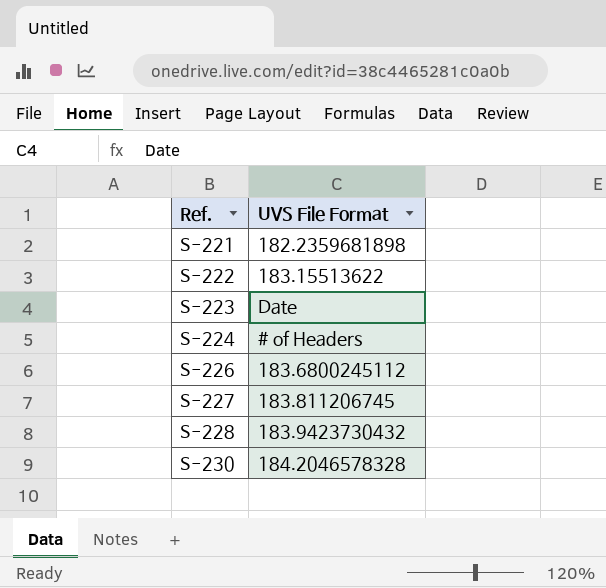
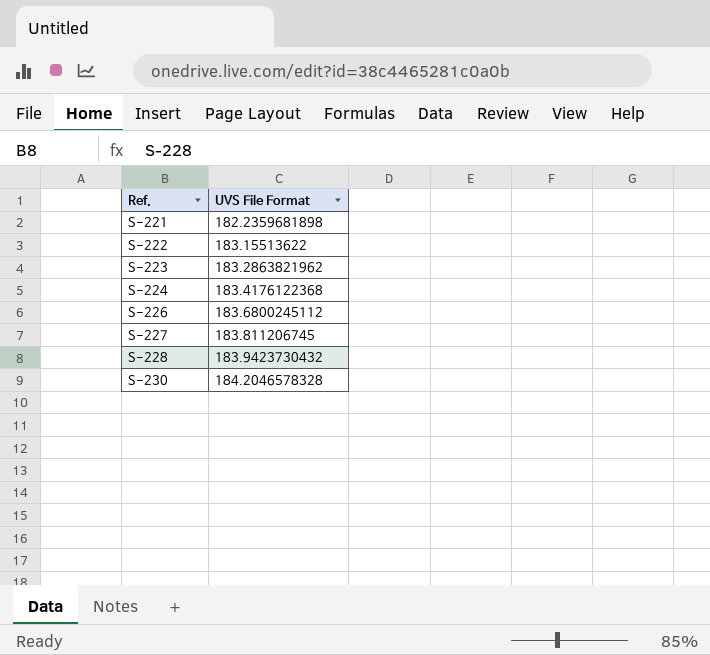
S-223 | UVS File Format: Date -> 183.2863821962
S-224 | UVS File Format: # of Headers -> 183.4176122368

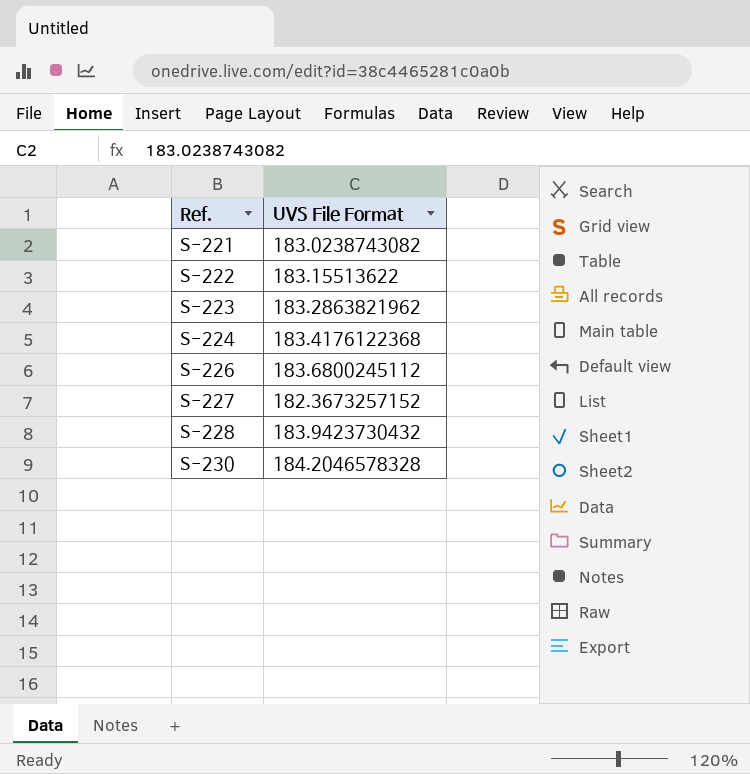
S-221 | UVS File Format: 182.2359681898 -> 183.0238743082
S-227 | UVS File Format: 183.811206745 -> 182.3673257152

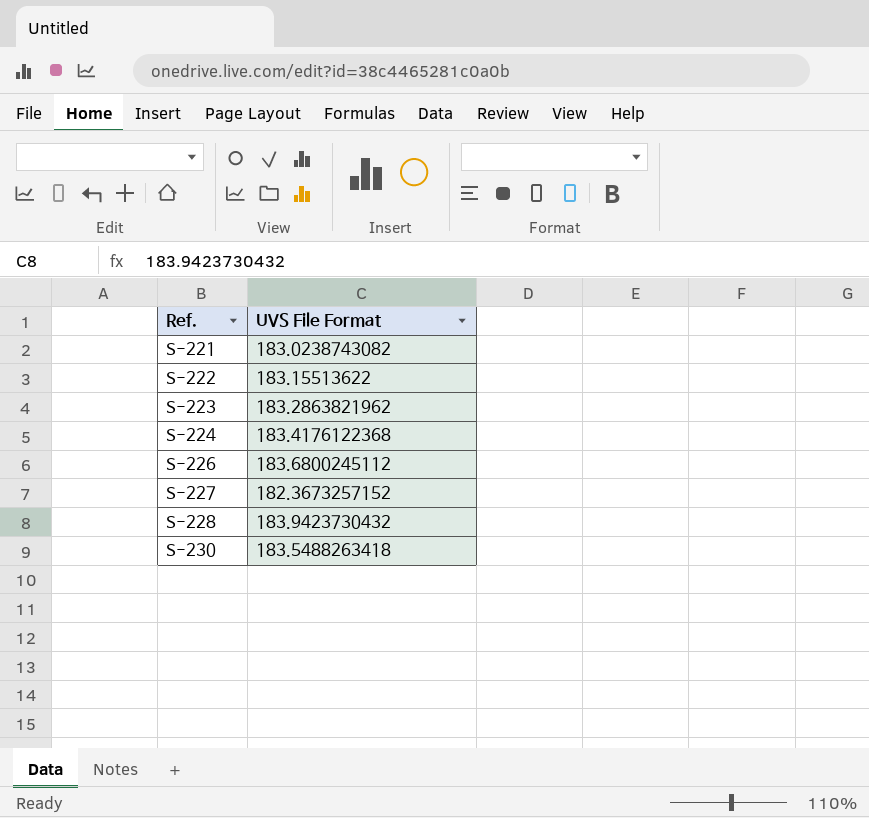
S-230 | UVS File Format: 184.2046578328 -> 183.5488263418

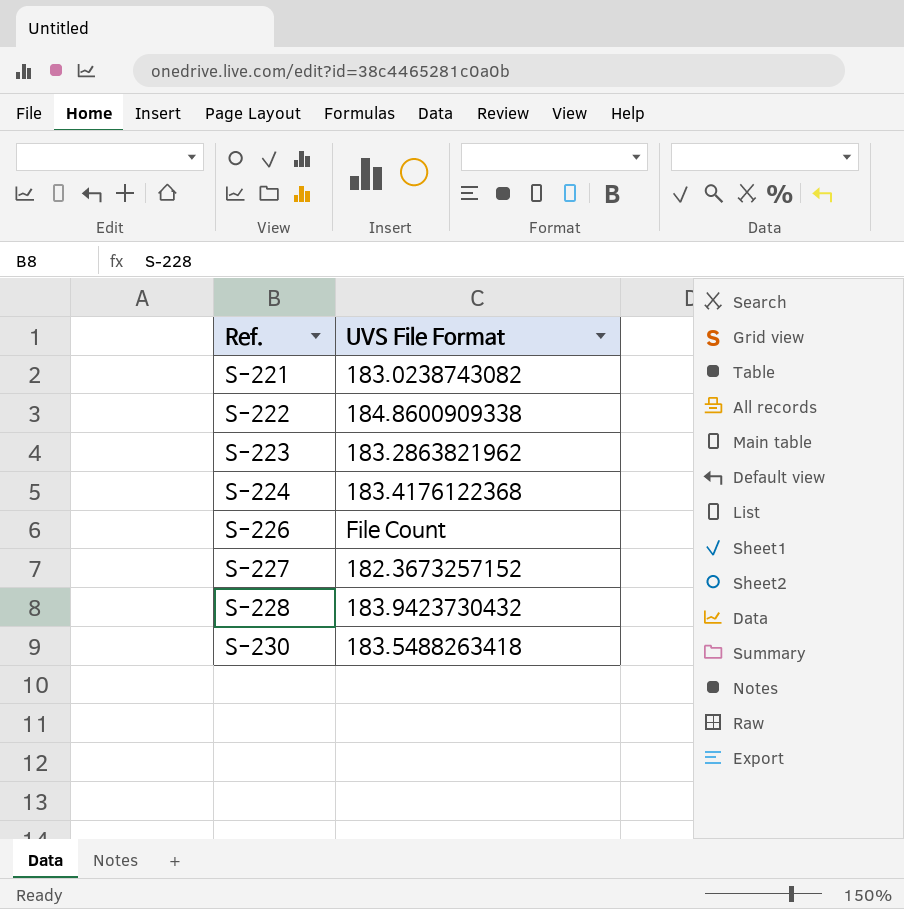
S-222 | UVS File Format: 183.15513622 -> 184.8600909338
S-226 | UVS File Format: 183.6800245112 -> File Count

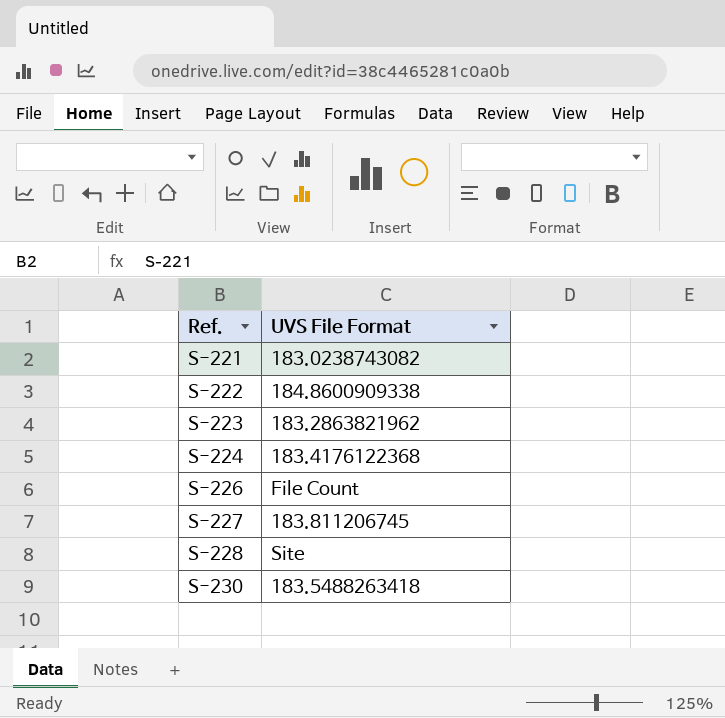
S-227 | UVS File Format: 182.3673257152 -> 183.811206745
S-228 | UVS File Format: 183.9423730432 -> Site

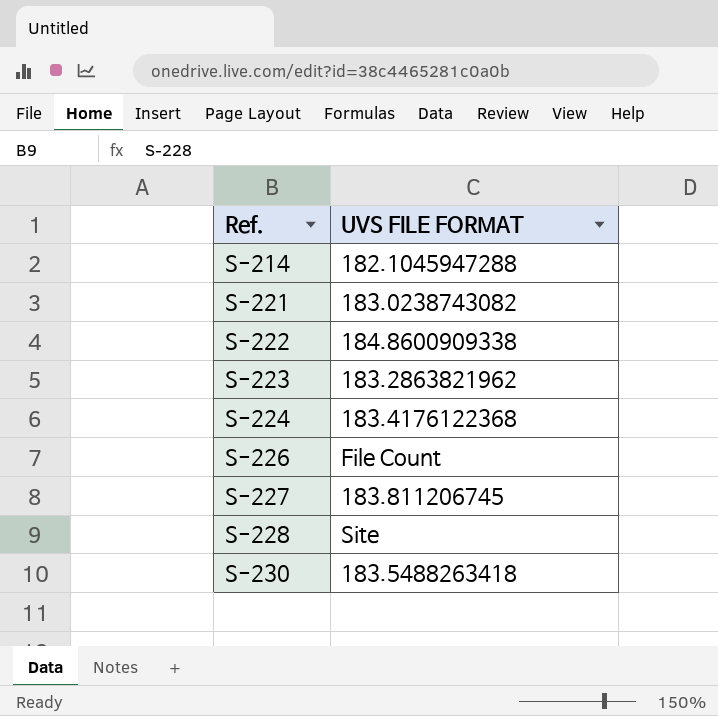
column name: UVS File Format -> UVS FILE FORMAT
row S-214: none -> 182.1045947288

